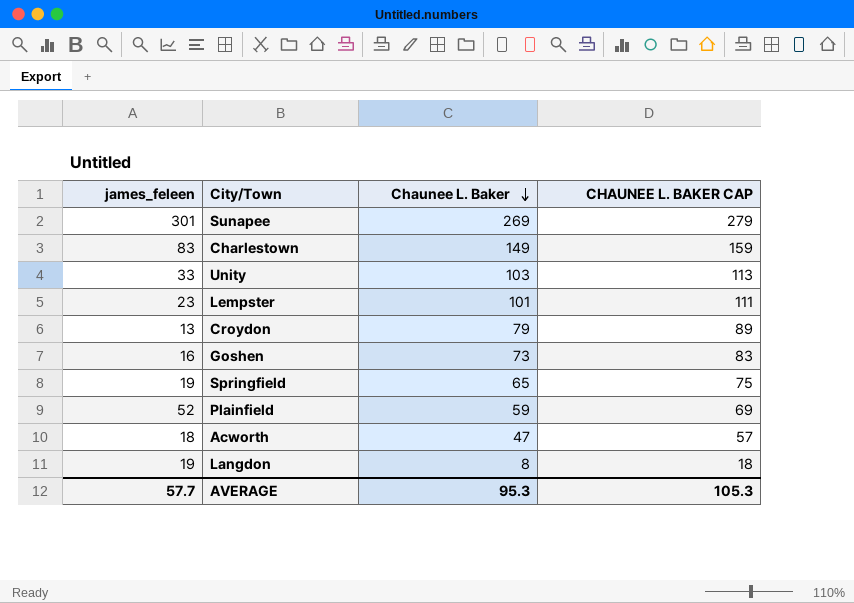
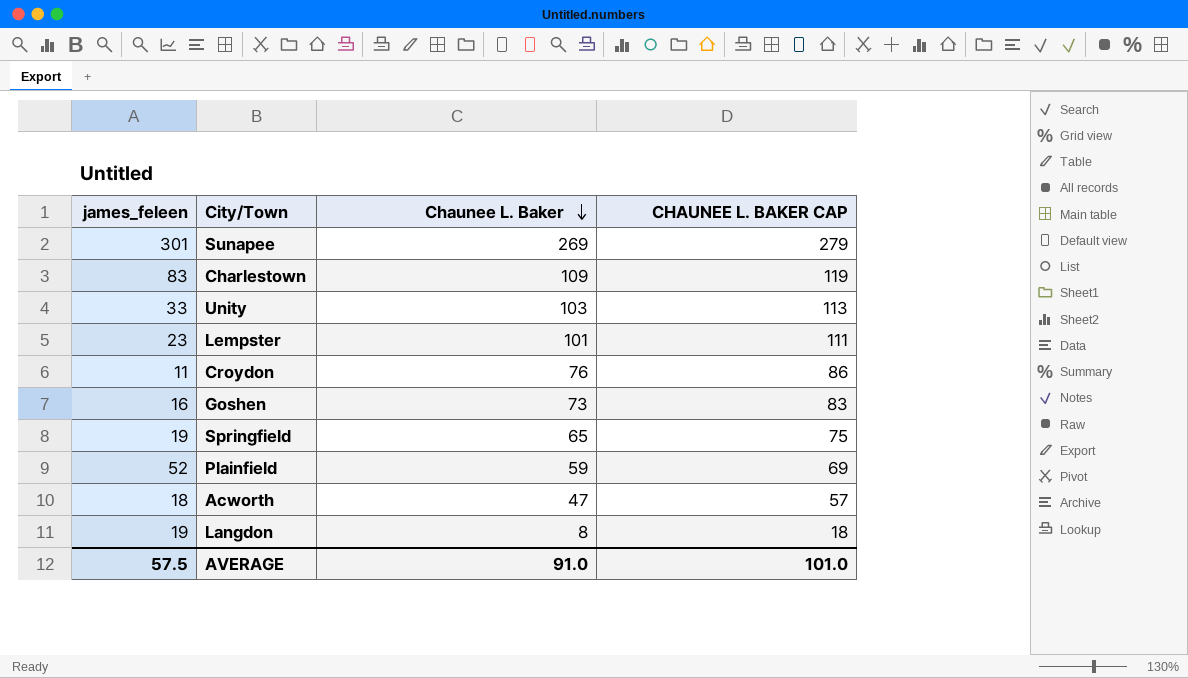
Charlestown | Chaunee L. Baker: 149 -> 109
Charlestown | CHAUNEE L. BAKER CAP: 159 -> 119
Croydon | james_feleen: 13 -> 11
Croydon | Chaunee L. Baker: 79 -> 76
Croydon | CHAUNEE L. BAKER CAP: 89 -> 86
AVERAGE | james_feleen: 57.7 -> 57.5
AVERAGE | Chaunee L. Baker: 95.3 -> 91.0
AVERAGE | CHAUNEE L. BAKER CAP: 105.3 -> 101.0

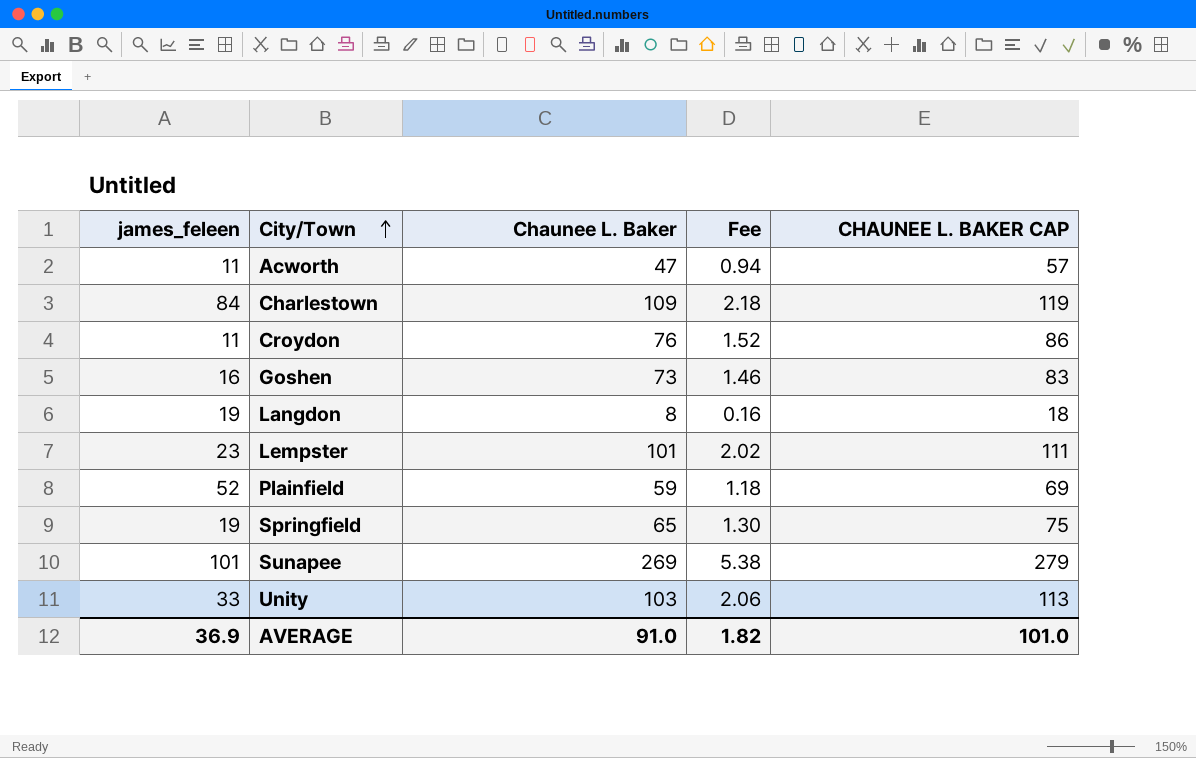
row order: Chaunee L. Baker descending -> City/Town ascending
column Fee | formula: none -> [Chaunee L. Baker] * 0.02
Acworth | james_feleen: 18 -> 11
Charlestown | james_feleen: 83 -> 84
Sunapee | james_feleen: 301 -> 101
AVERAGE | james_feleen: 57.5 -> 36.9

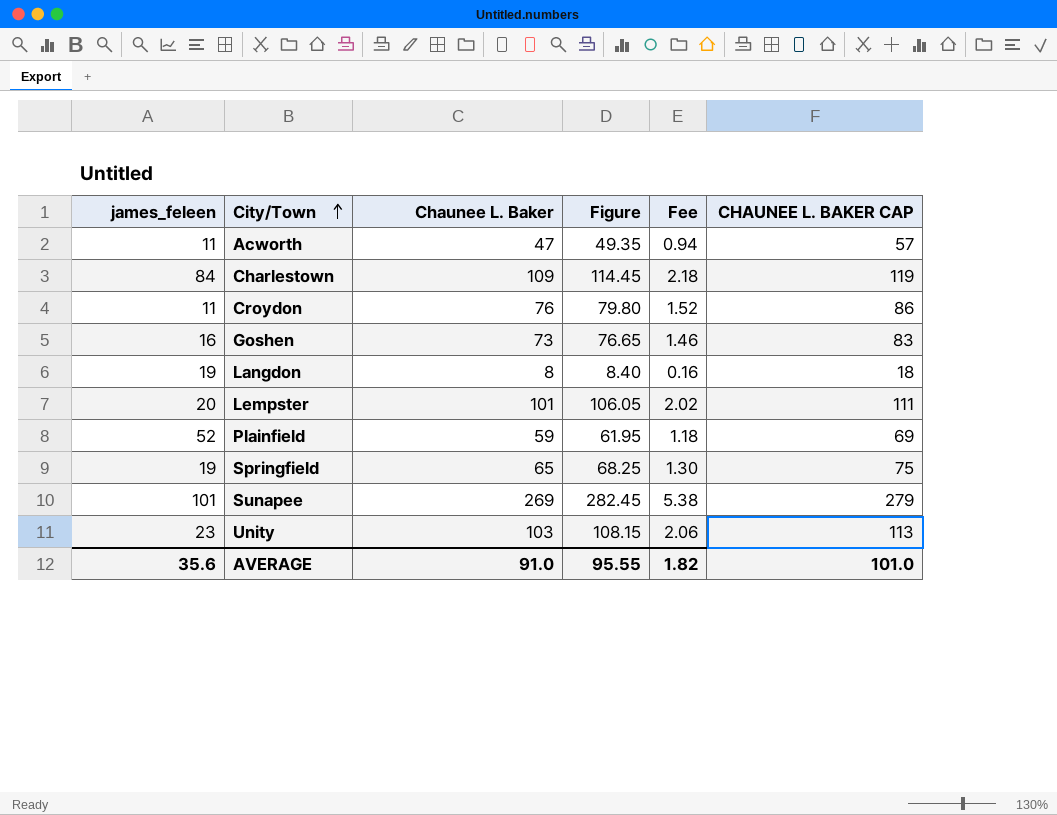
column Figure | formula: none -> [Chaunee L. Baker] * 1.05
Lempster | james_feleen: 23 -> 20
Unity | james_feleen: 33 -> 23
AVERAGE | james_feleen: 36.9 -> 35.6

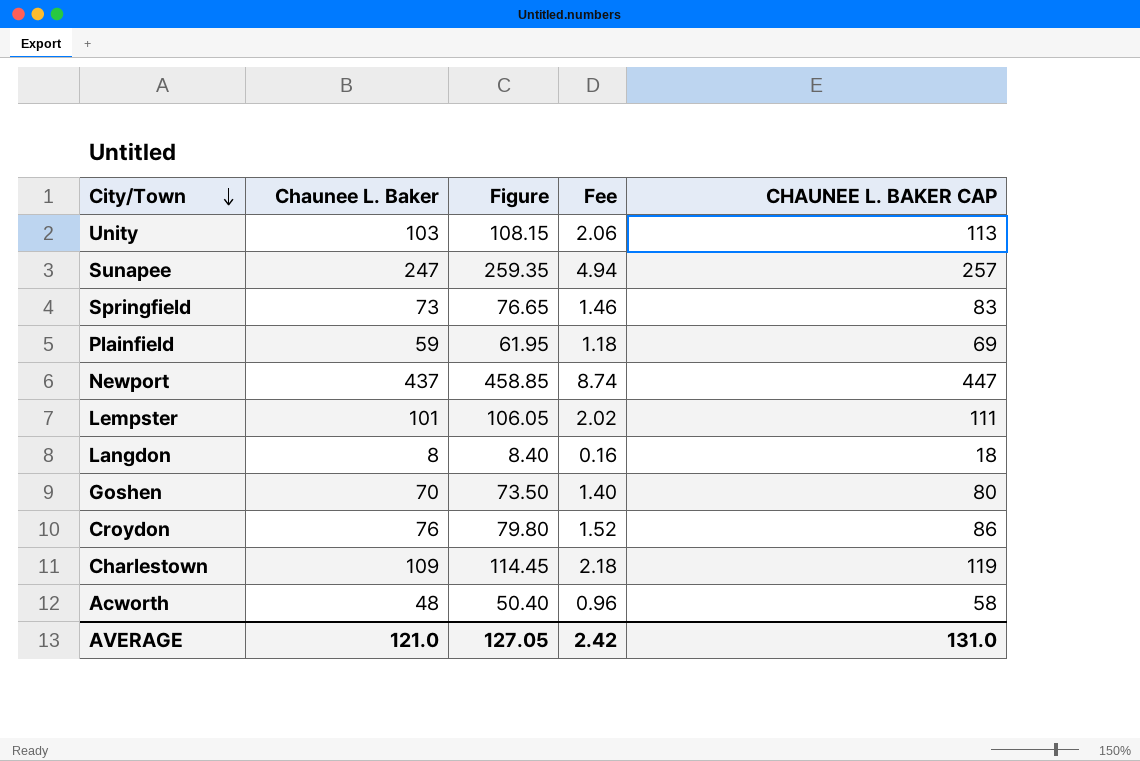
row order: City/Town ascending -> City/Town descending
column james_feleen | position: 1 -> none
Sunapee | Chaunee L. Baker: 269 -> 247
Sunapee | Figure: 282.45 -> 259.35
Sunapee | Fee: 5.38 -> 4.94
Sunapee | CHAUNEE L. BAKER CAP: 279 -> 257
Springfield | Chaunee L. Baker: 65 -> 73
Springfield | Figure: 68.25 -> 76.65
Springfield | Fee: 1.30 -> 1.46
Springfield | CHAUNEE L. BAKER CAP: 75 -> 83
row Newport: none -> 437 | 458.85 | 8.74 | 447
Goshen | Chaunee L. Baker: 73 -> 70
Goshen | Figure: 76.65 -> 73.50
Goshen | Fee: 1.46 -> 1.40
Goshen | CHAUNEE L. BAKER CAP: 83 -> 80
Acworth | Chaunee L. Baker: 47 -> 48
Acworth | Figure: 49.35 -> 50.40
Acworth | Fee: 0.94 -> 0.96
Acworth | CHAUNEE L. BAKER CAP: 57 -> 58
AVERAGE | Chaunee L. Baker: 91.0 -> 121.0
AVERAGE | Figure: 95.55 -> 127.05
AVERAGE | Fee: 1.82 -> 2.42
AVERAGE | CHAUNEE L. BAKER CAP: 101.0 -> 131.0

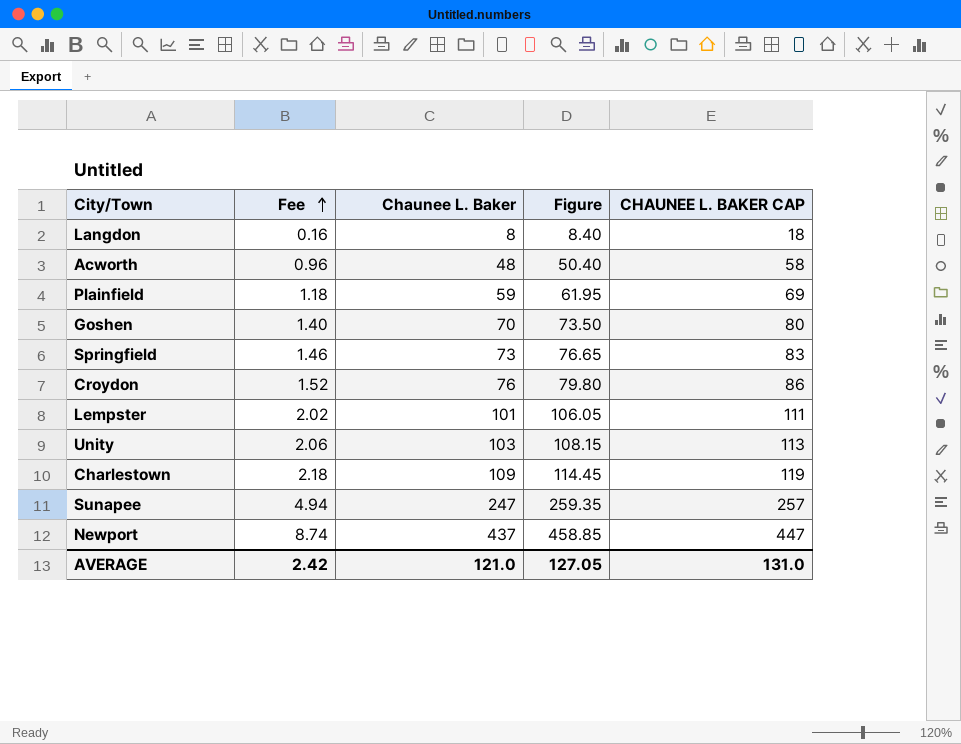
row order: City/Town descending -> Fee ascending
column Fee | position: 4 -> 2

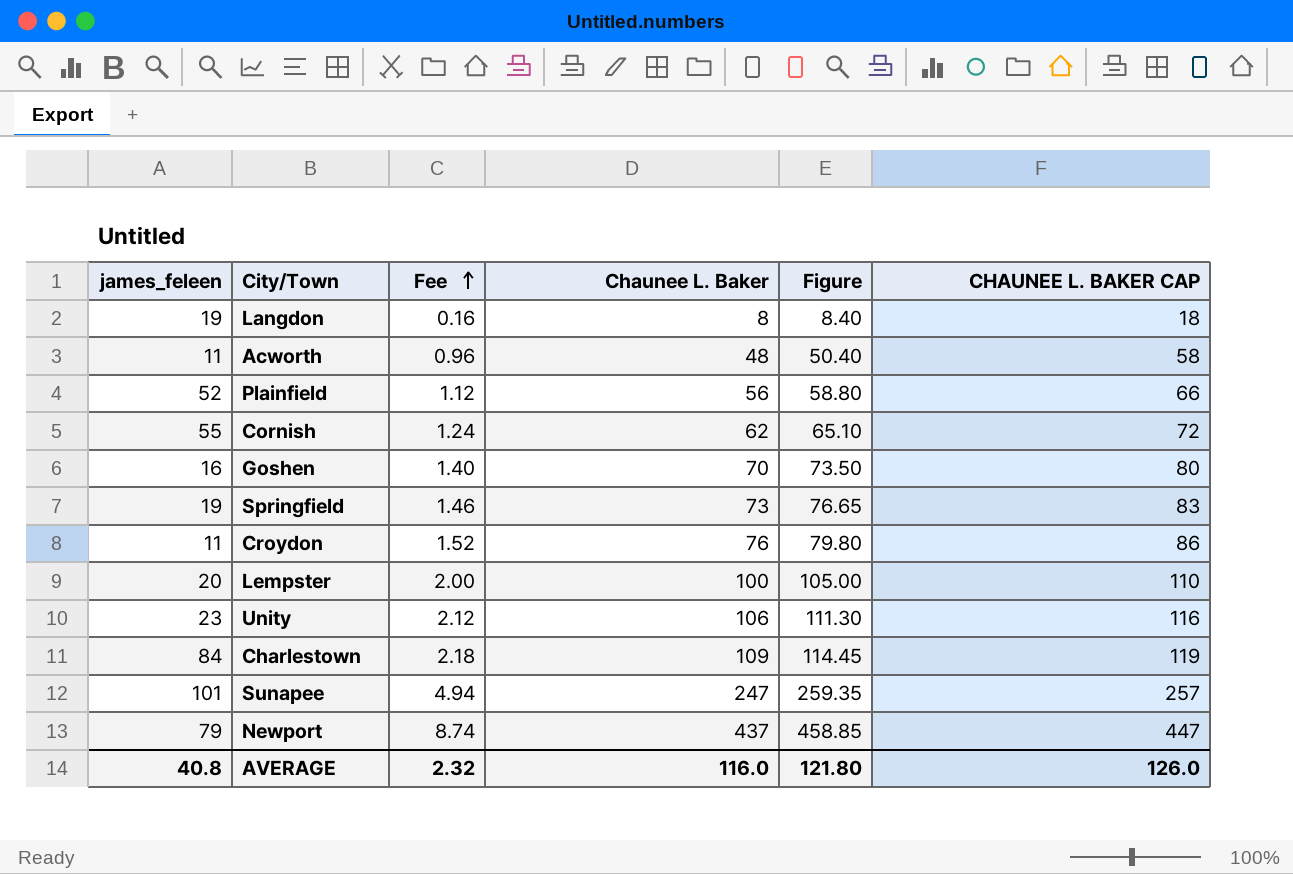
column james_feleen | position: none -> 1
Plainfield | Fee: 1.18 -> 1.12
Plainfield | Chaunee L. Baker: 59 -> 56
Plainfield | Figure: 61.95 -> 58.80
Plainfield | CHAUNEE L. BAKER CAP: 69 -> 66
row Cornish: none -> 55 | 1.24 | 62 | 65.10 | 72
Lempster | Fee: 2.02 -> 2.00
Lempster | Chaunee L. Baker: 101 -> 100
Lempster | Figure: 106.05 -> 105.00
Lempster | CHAUNEE L. BAKER CAP: 111 -> 110
Unity | Fee: 2.06 -> 2.12
Unity | Chaunee L. Baker: 103 -> 106
Unity | Figure: 108.15 -> 111.30
Unity | CHAUNEE L. BAKER CAP: 113 -> 116
AVERAGE | Fee: 2.42 -> 2.32
AVERAGE | Chaunee L. Baker: 121.0 -> 116.0
AVERAGE | Figure: 127.05 -> 121.80
AVERAGE | CHAUNEE L. BAKER CAP: 131.0 -> 126.0

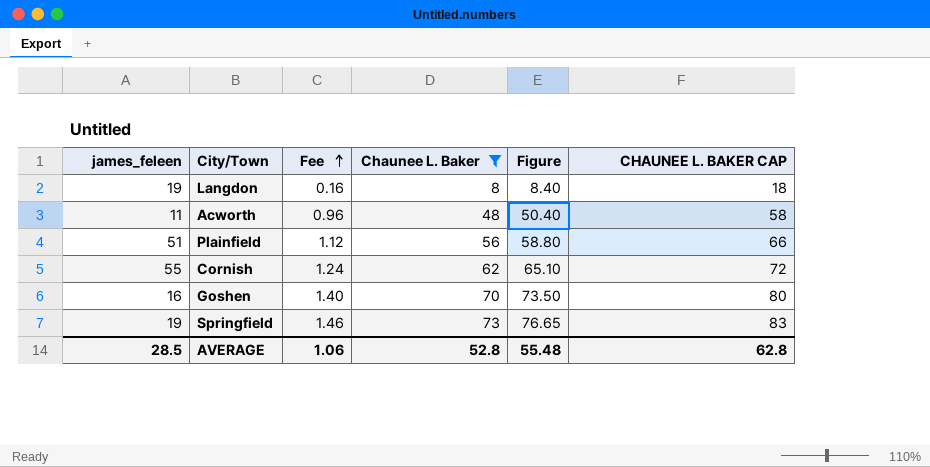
filter: none -> Chaunee L. Baker <= 73
Plainfield | james_feleen: 52 -> 51
AVERAGE | james_feleen: 40.8 -> 28.5
AVERAGE | Fee: 2.32 -> 1.06
AVERAGE | Chaunee L. Baker: 116.0 -> 52.8
AVERAGE | Figure: 121.80 -> 55.48
AVERAGE | CHAUNEE L. BAKER CAP: 126.0 -> 62.8

